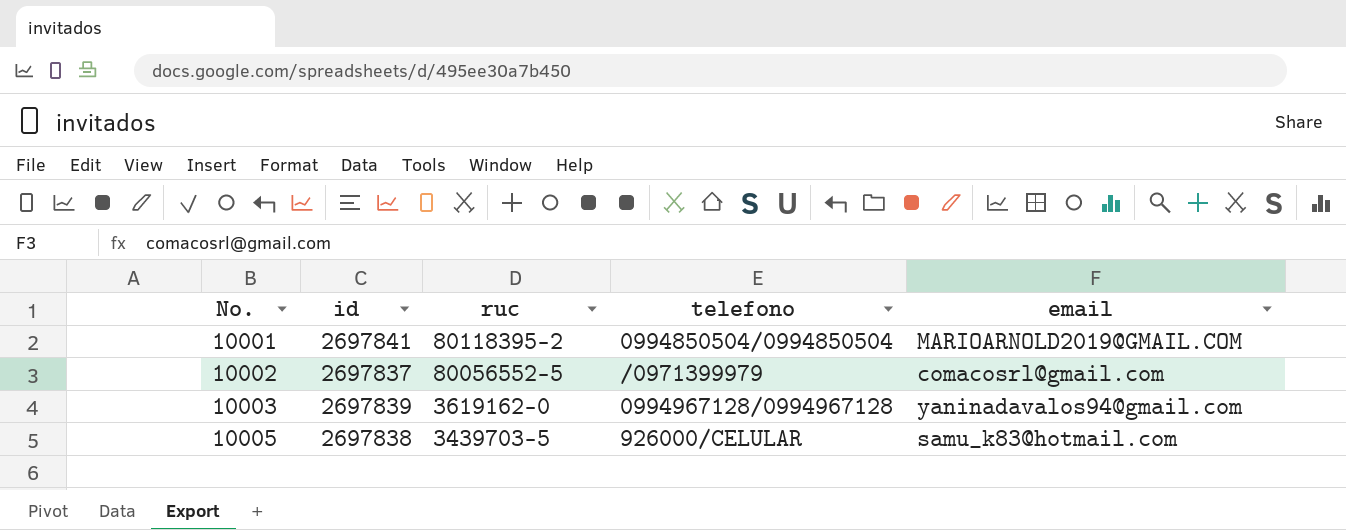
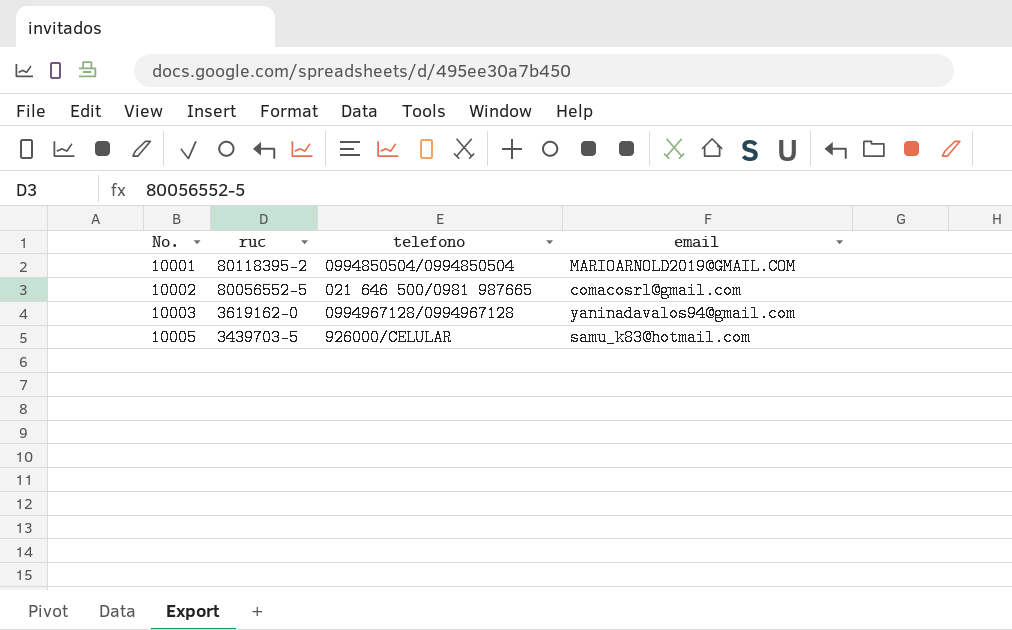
column id | position: 2 -> none
10002 | telefono: /0971399979 -> 021 646 500/0981 987665

